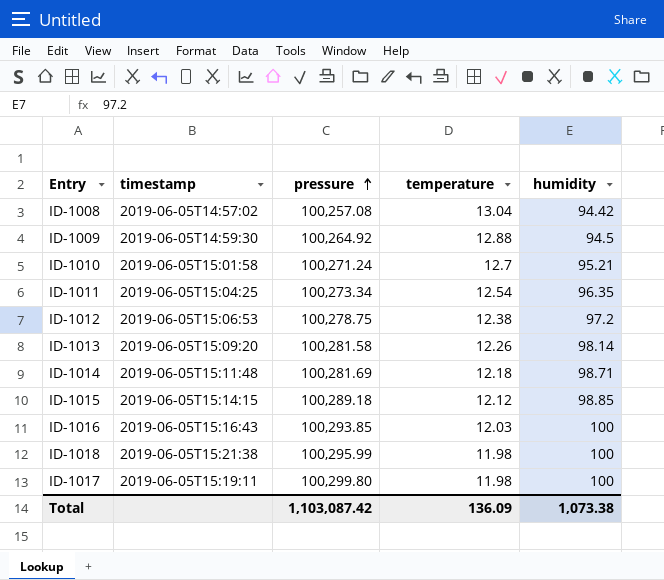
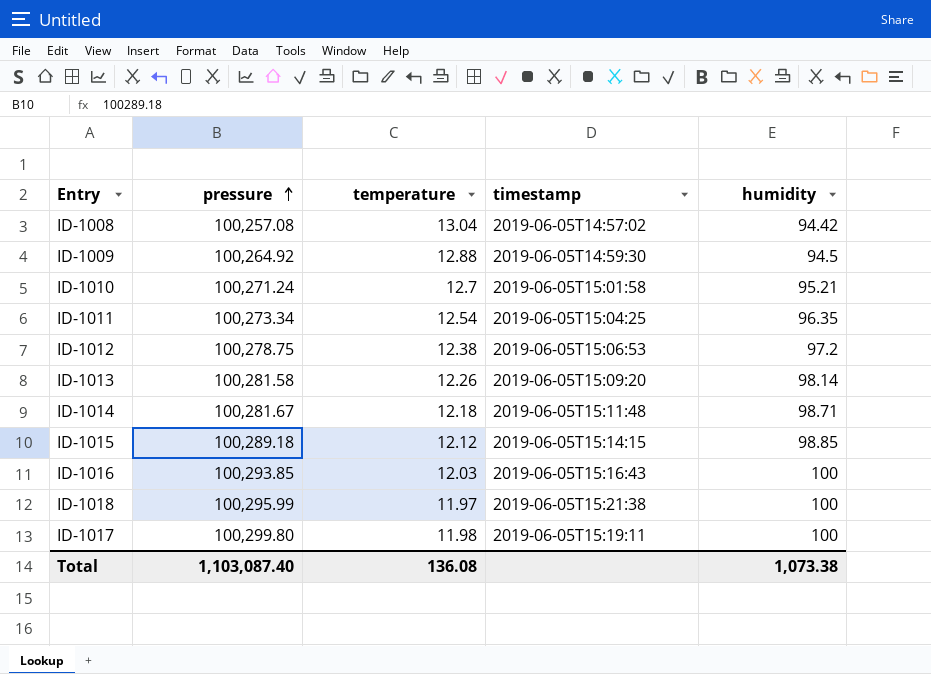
column timestamp | position: 2 -> 4
ID-1014 | pressure: 100,281.69 -> 100,281.67
ID-1018 | temperature: 11.98 -> 11.97
Total | pressure: 1,103,087.42 -> 1,103,087.40
Total | temperature: 136.09 -> 136.08

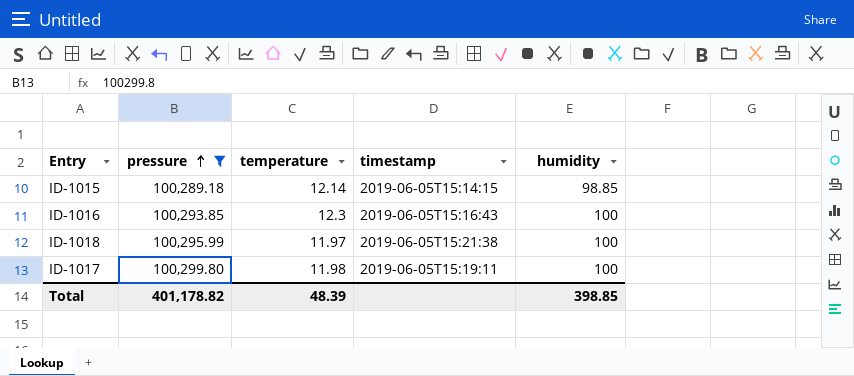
filter: none -> pressure >= 100,289.18
ID-1015 | temperature: 12.12 -> 12.14
ID-1016 | temperature: 12.03 -> 12.3
Total | pressure: 1,103,087.40 -> 401,178.82
Total | temperature: 136.08 -> 48.39
Total | humidity: 1,073.38 -> 398.85

